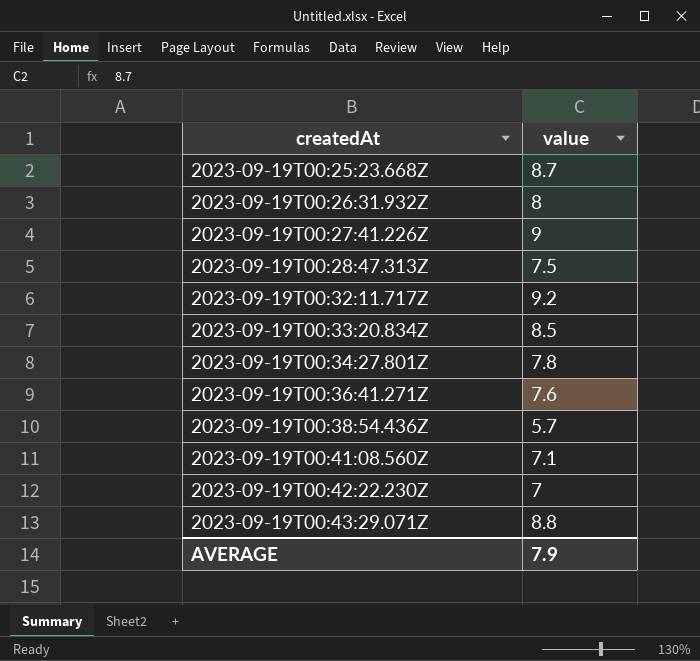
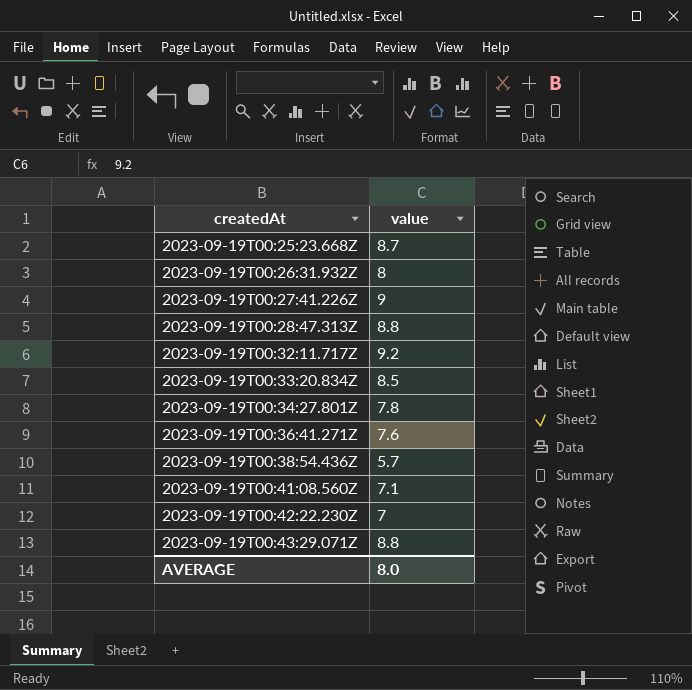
2023-09-19T00:28:47.313Z | value: 7.5 -> 8.8
AVERAGE | value: 7.9 -> 8.0

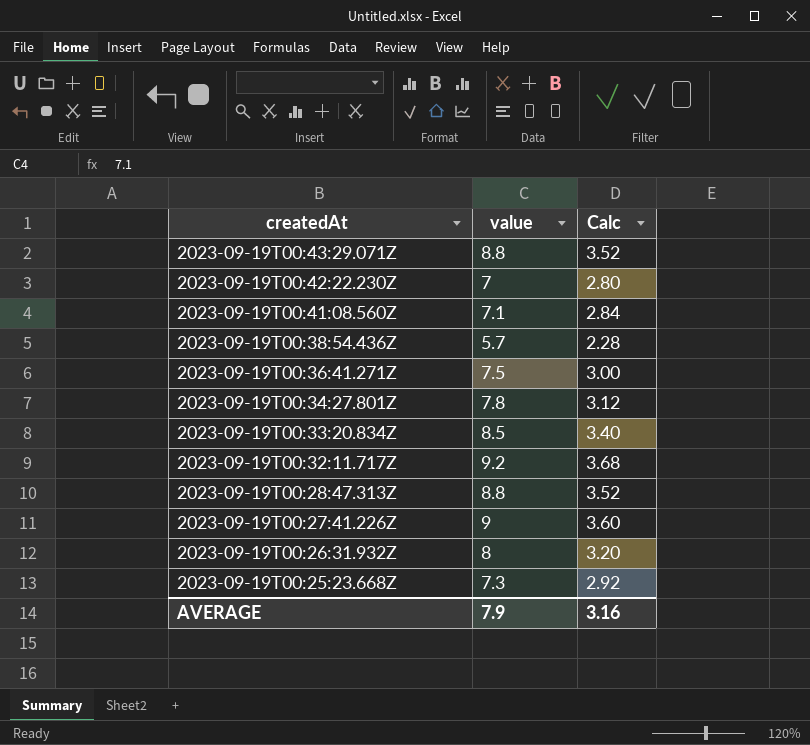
row order: createdAt ascending -> createdAt descending
column Calc | formula: none -> [value] * 0.4
2023-09-19T00:36:41.271Z | value: 7.6 -> 7.5
2023-09-19T00:25:23.668Z | value: 8.7 -> 7.3
AVERAGE | value: 8.0 -> 7.9

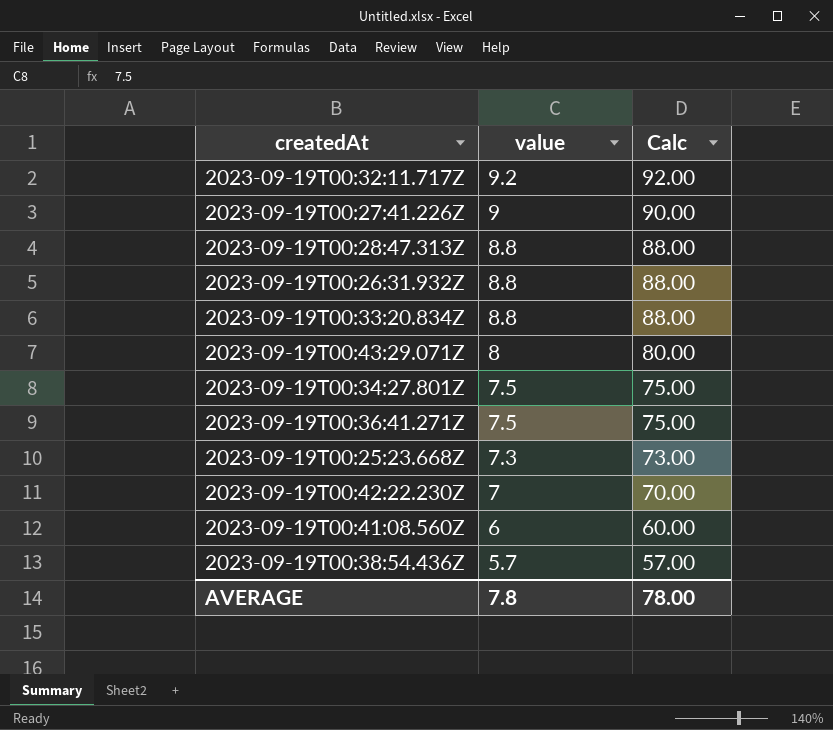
row order: createdAt descending -> value descending
column Calc | formula: [value] * 0.4 -> [value] * 10
2023-09-19T00:26:31.932Z | value: 8 -> 8.8
2023-09-19T00:33:20.834Z | value: 8.5 -> 8.8
2023-09-19T00:43:29.071Z | value: 8.8 -> 8
2023-09-19T00:34:27.801Z | value: 7.8 -> 7.5
2023-09-19T00:41:08.560Z | value: 7.1 -> 6
AVERAGE | value: 7.9 -> 7.8
AVERAGE | Calc: 3.16 -> 78.00

